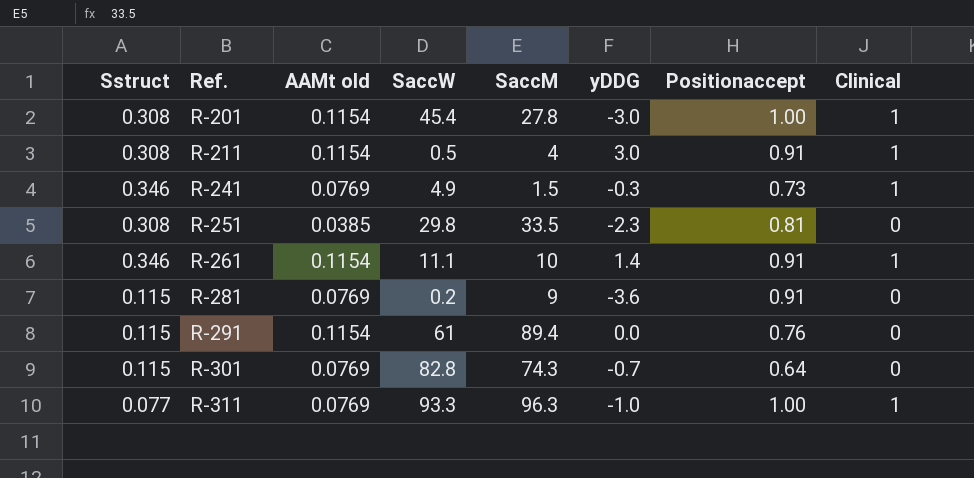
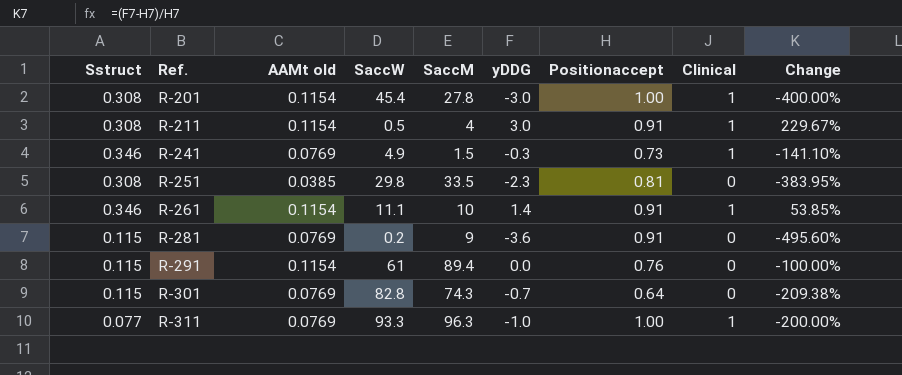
column Change | formula: none -> ([yDDG] - [Positionaccept]) / [Positionaccept]

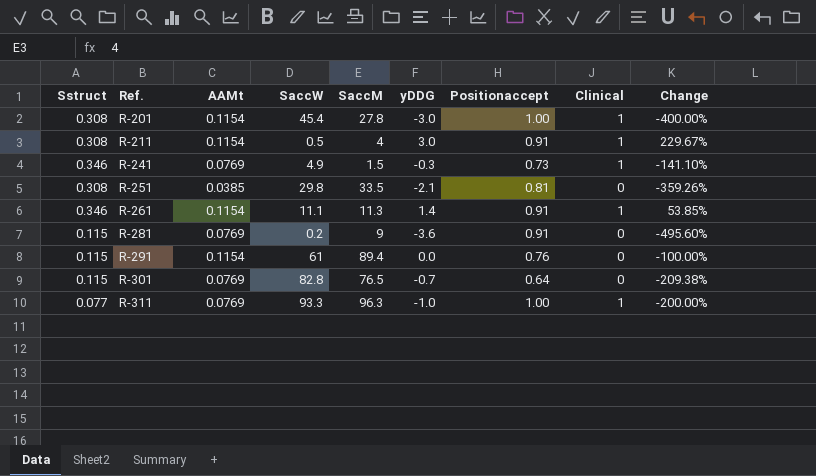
column name: AAMt old -> AAMt
R-251 | yDDG: -2.3 -> -2.1
R-251 | Change: -383.95% -> -359.26%
R-261 | SaccM: 10 -> 11.3
R-301 | SaccM: 74.3 -> 76.5

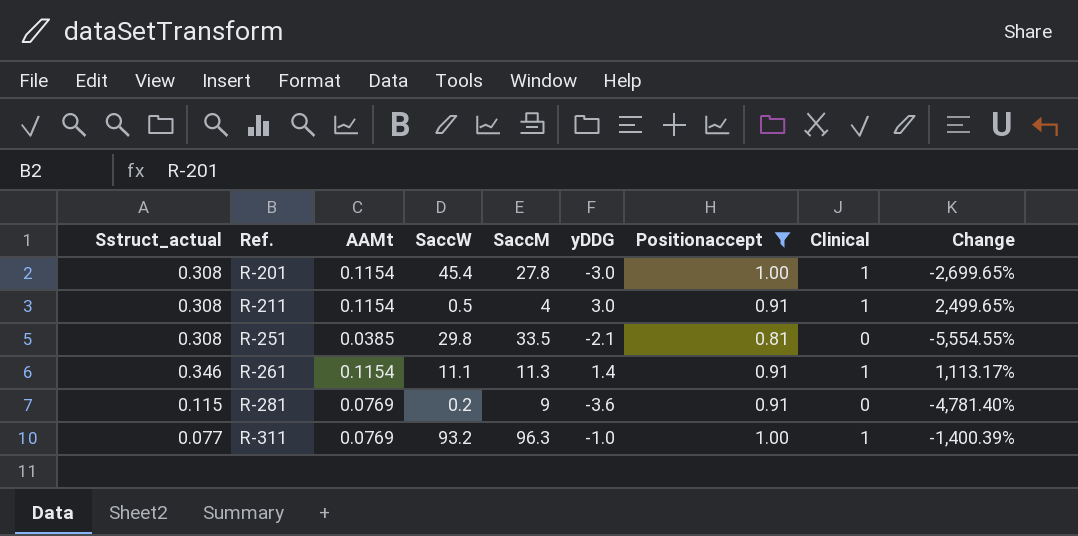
filter: none -> Positionaccept >= 0.81
column name: Sstruct -> Sstruct_actual
column Change | formula: ([yDDG] - [Positionaccept]) / [Positionaccept] -> ([yDDG] - [AAMt]) / [AAMt]
R-311 | SaccW: 93.3 -> 93.2

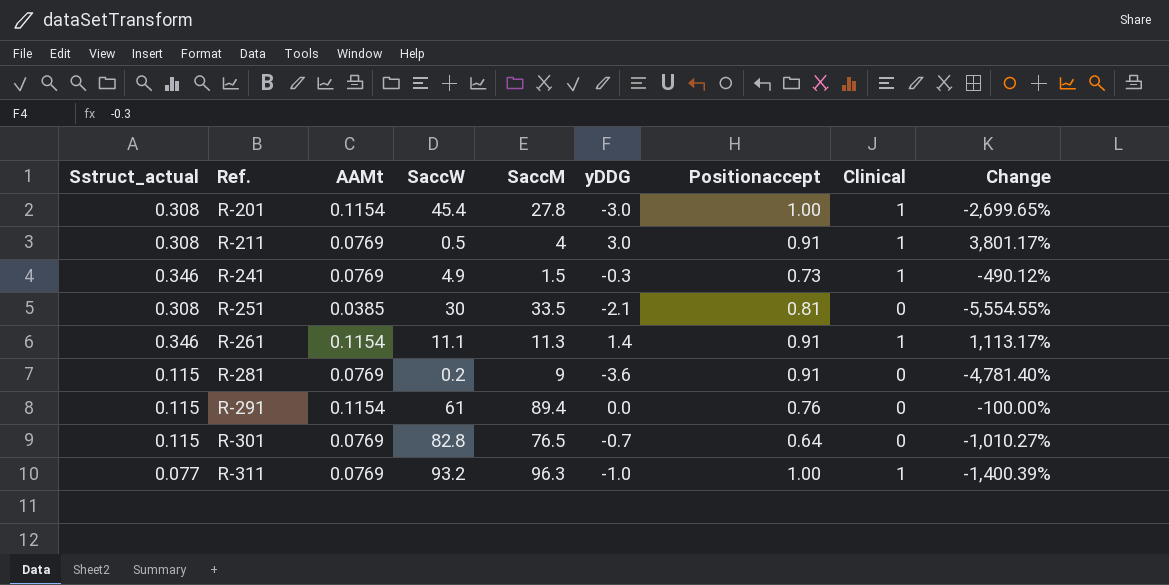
filter: Positionaccept >= 0.81 -> none
R-211 | AAMt: 0.1154 -> 0.0769
R-211 | Change: 2,499.65% -> 3,801.17%
R-251 | SaccW: 29.8 -> 30

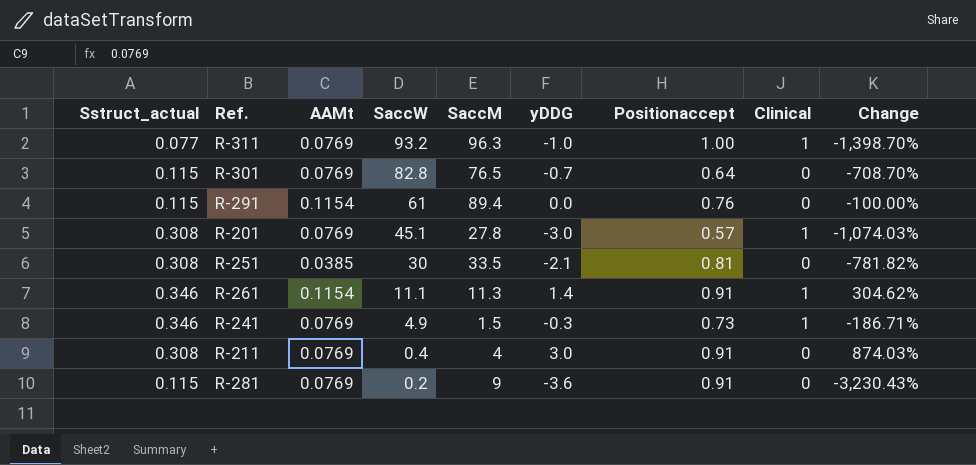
row order: Ref. ascending -> SaccW descending
column Change | formula: ([yDDG] - [AAMt]) / [AAMt] -> ([yDDG] - [Sstruct_actual]) / [Sstruct_actual]
R-201 | AAMt: 0.1154 -> 0.0769
R-201 | SaccW: 45.4 -> 45.1
R-201 | Positionaccept: 1.00 -> 0.57
R-211 | SaccW: 0.5 -> 0.4
R-211 | Clinical: 1 -> 0

